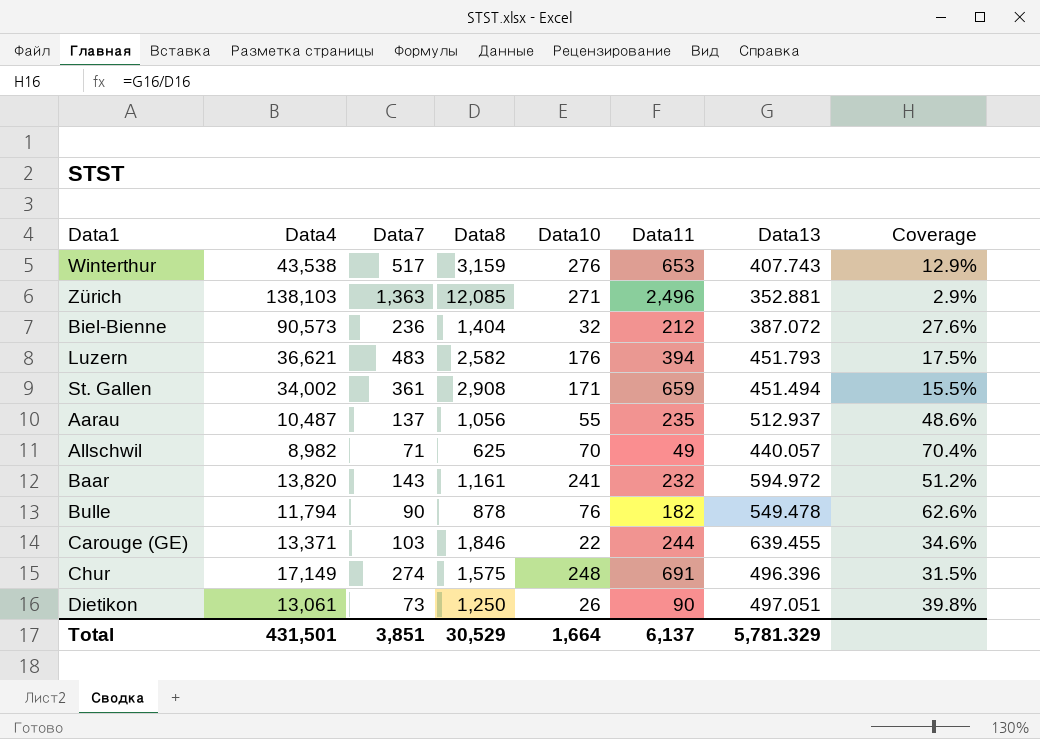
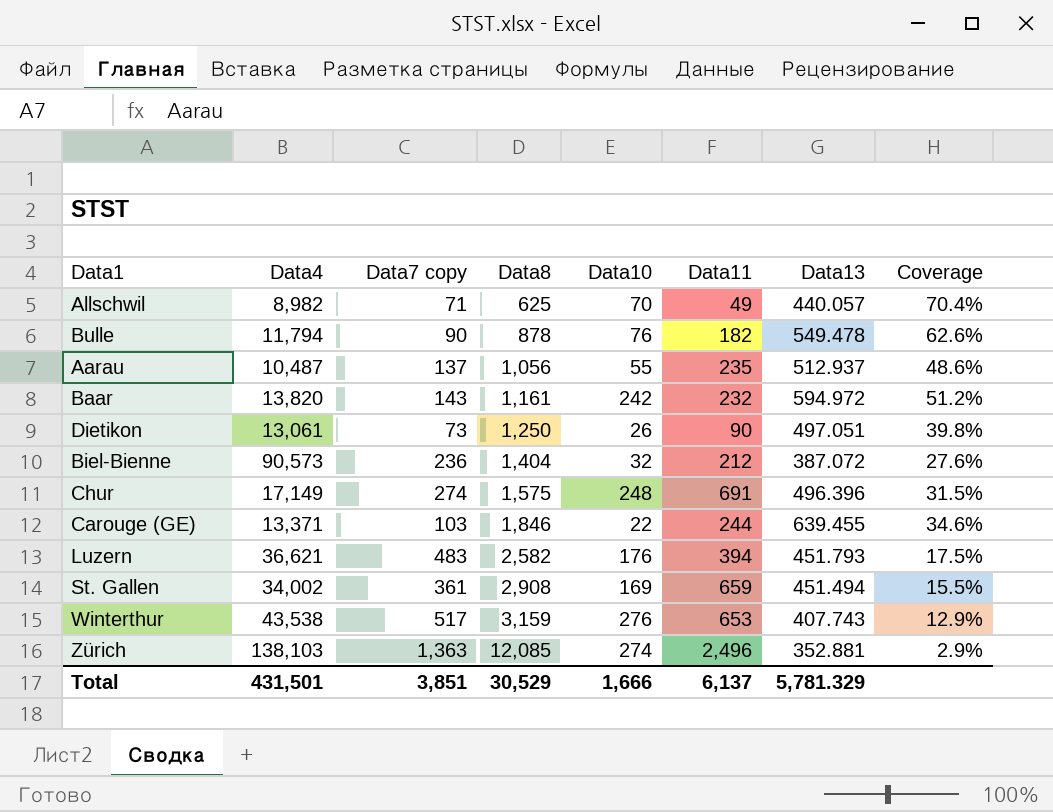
row order: none -> Data8 ascending
column name: Data7 -> Data7 copy
Baar | Data10: 241 -> 242
St. Gallen | Data10: 171 -> 169
Zürich | Data10: 271 -> 274
Total | Data10: 1,664 -> 1,666

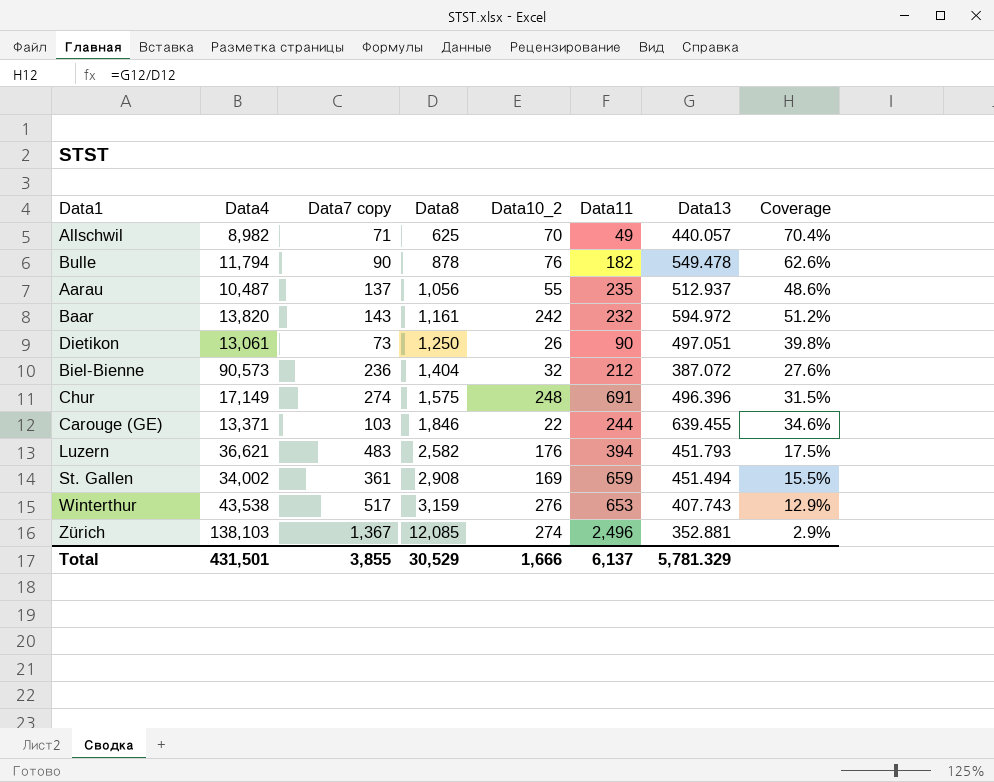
column name: Data10 -> Data10_2
Zürich | Data7 copy: 1,363 -> 1,367
Total | Data7 copy: 3,851 -> 3,855

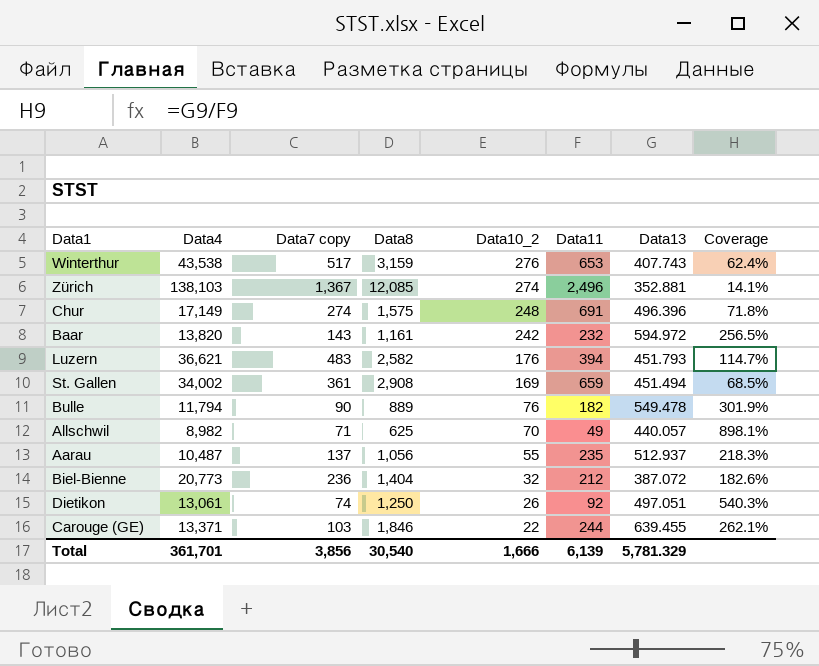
row order: Data8 ascending -> Data10_2 descending
column Coverage | formula: [Data13] / [Data8] -> [Data13] / [Data11]
Bulle | Data8: 878 -> 889
Biel-Bienne | Data4: 90,573 -> 20,773
Dietikon | Data7 copy: 73 -> 74
Dietikon | Data11: 90 -> 92
Total | Data4: 431,501 -> 361,701
Total | Data7 copy: 3,855 -> 3,856
Total | Data8: 30,529 -> 30,540
Total | Data11: 6,137 -> 6,139

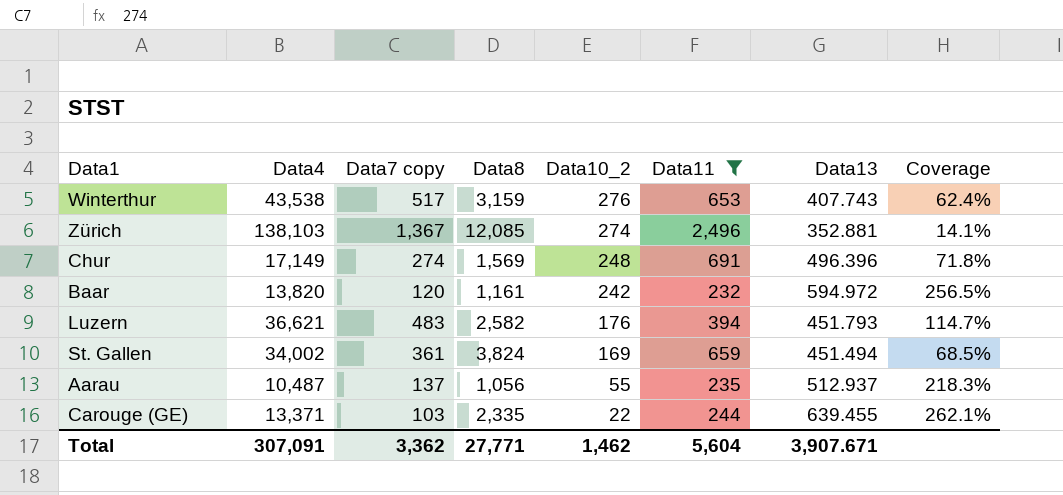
filter: none -> Data11 >= 232
Chur | Data8: 1,575 -> 1,569
Baar | Data7 copy: 143 -> 120
St. Gallen | Data8: 2,908 -> 3,824
Carouge (GE) | Data8: 1,846 -> 2,335
Total | Data4: 361,701 -> 307,091
Total | Data7 copy: 3,856 -> 3,362
Total | Data8: 30,540 -> 27,771
Total | Data10_2: 1,666 -> 1,462
Total | Data11: 6,139 -> 5,604
Total | Data13: 5,781.329 -> 3,907.671

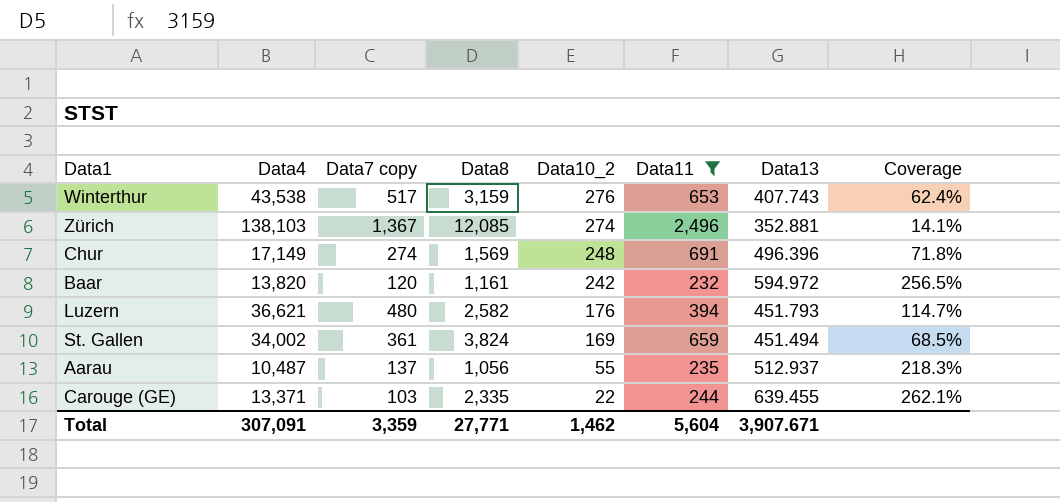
Luzern | Data7 copy: 483 -> 480
Total | Data7 copy: 3,362 -> 3,359

